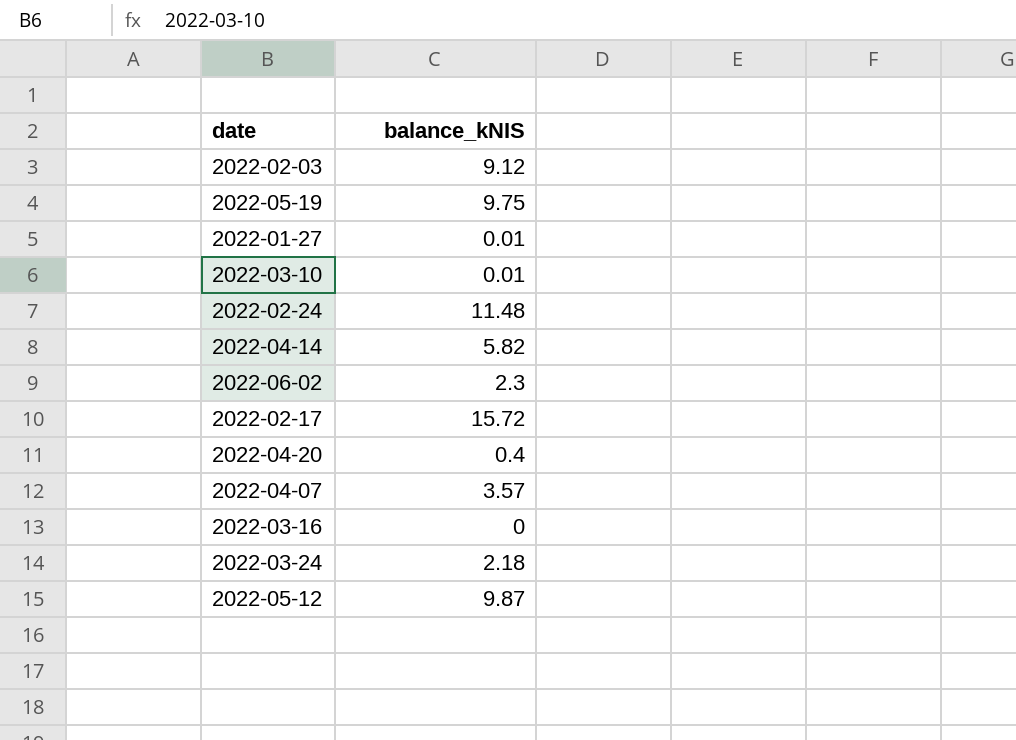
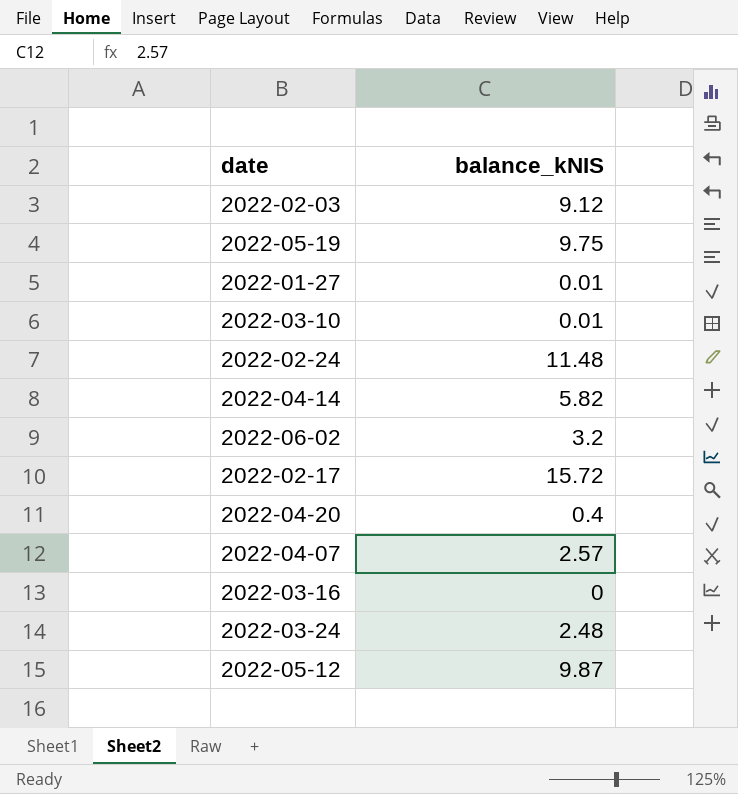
2022-06-02 | balance_kNIS: 2.3 -> 3.2
2022-04-07 | balance_kNIS: 3.57 -> 2.57
2022-03-24 | balance_kNIS: 2.18 -> 2.48

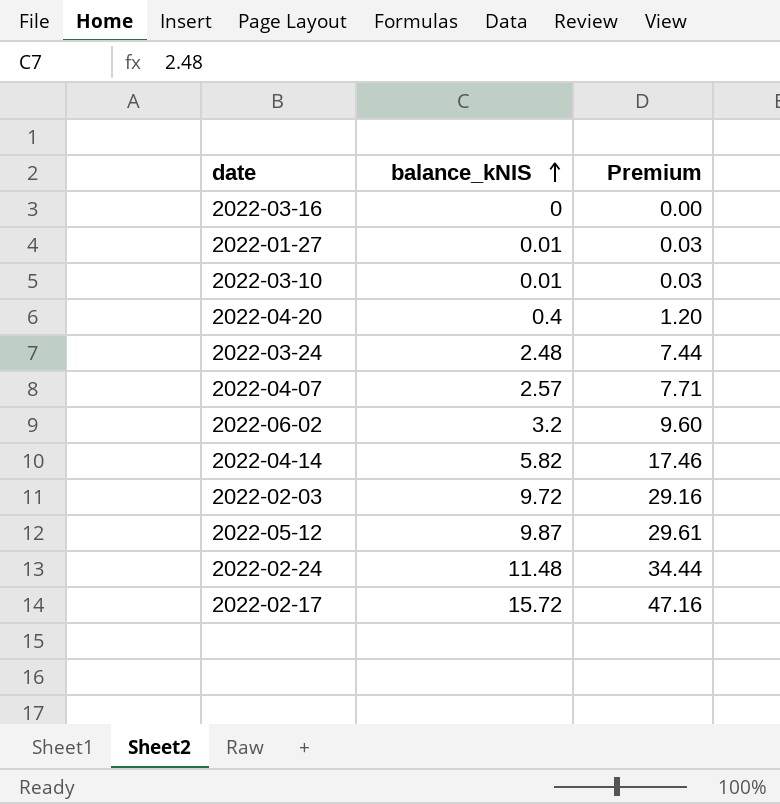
row order: none -> balance_kNIS ascending
column Premium | formula: none -> [balance_kNIS] * 3
row 2022-05-19: 9.75 -> none
2022-02-03 | balance_kNIS: 9.12 -> 9.72

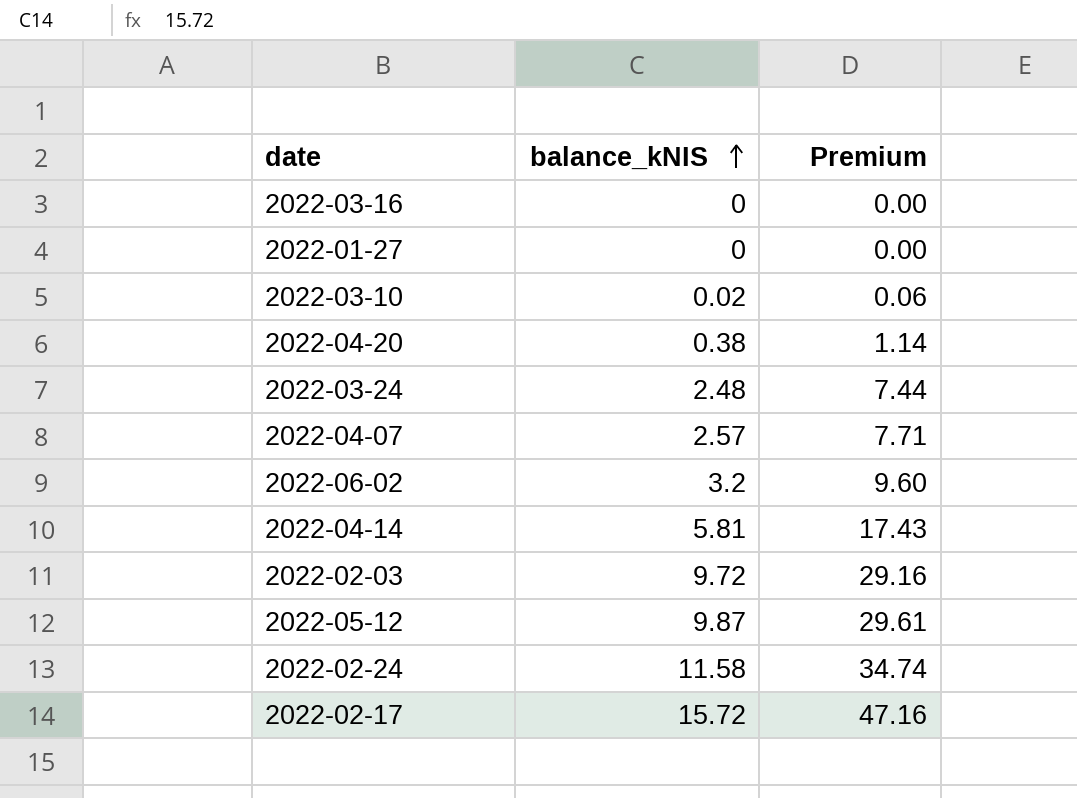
2022-01-27 | balance_kNIS: 0.01 -> 0
2022-01-27 | Premium: 0.03 -> 0.00
2022-03-10 | balance_kNIS: 0.01 -> 0.02
2022-03-10 | Premium: 0.03 -> 0.06
2022-04-20 | balance_kNIS: 0.4 -> 0.38
2022-04-20 | Premium: 1.20 -> 1.14
2022-04-14 | balance_kNIS: 5.82 -> 5.81
2022-04-14 | Premium: 17.46 -> 17.43
2022-02-24 | balance_kNIS: 11.48 -> 11.58
2022-02-24 | Premium: 34.44 -> 34.74

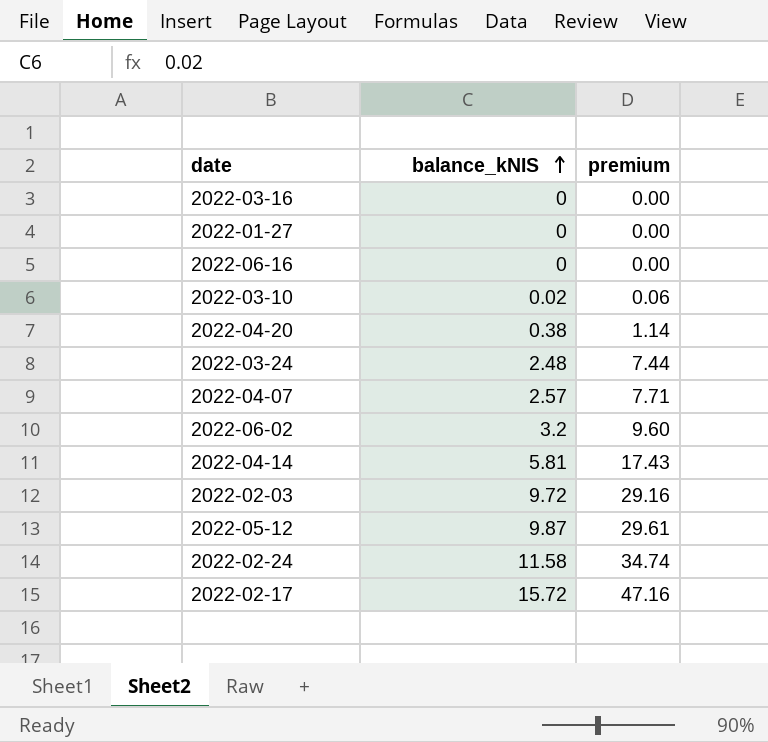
column name: Premium -> premium
row 2022-06-16: none -> 0 | 0.00

